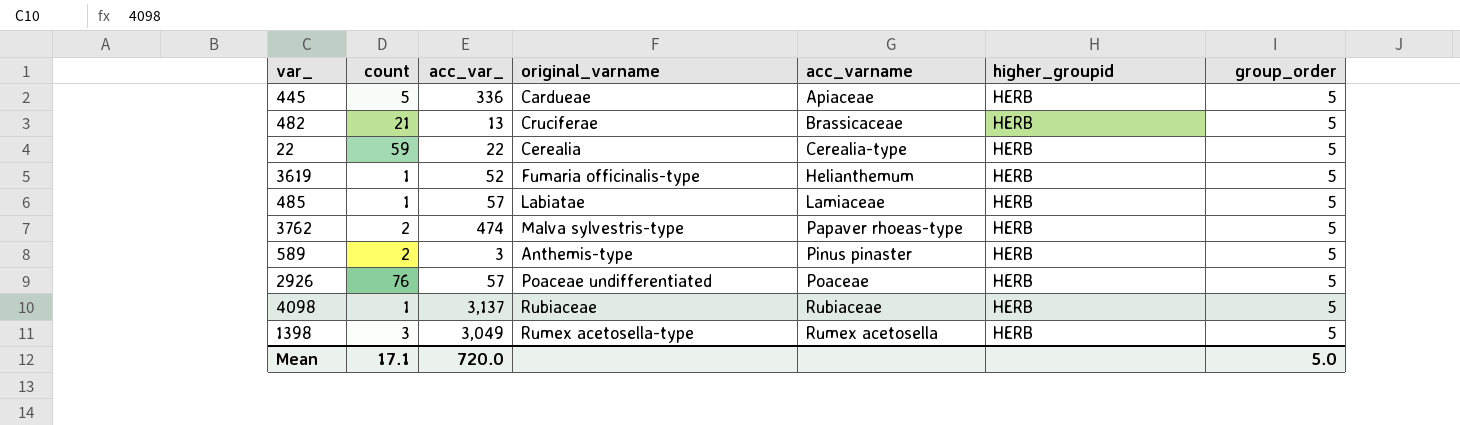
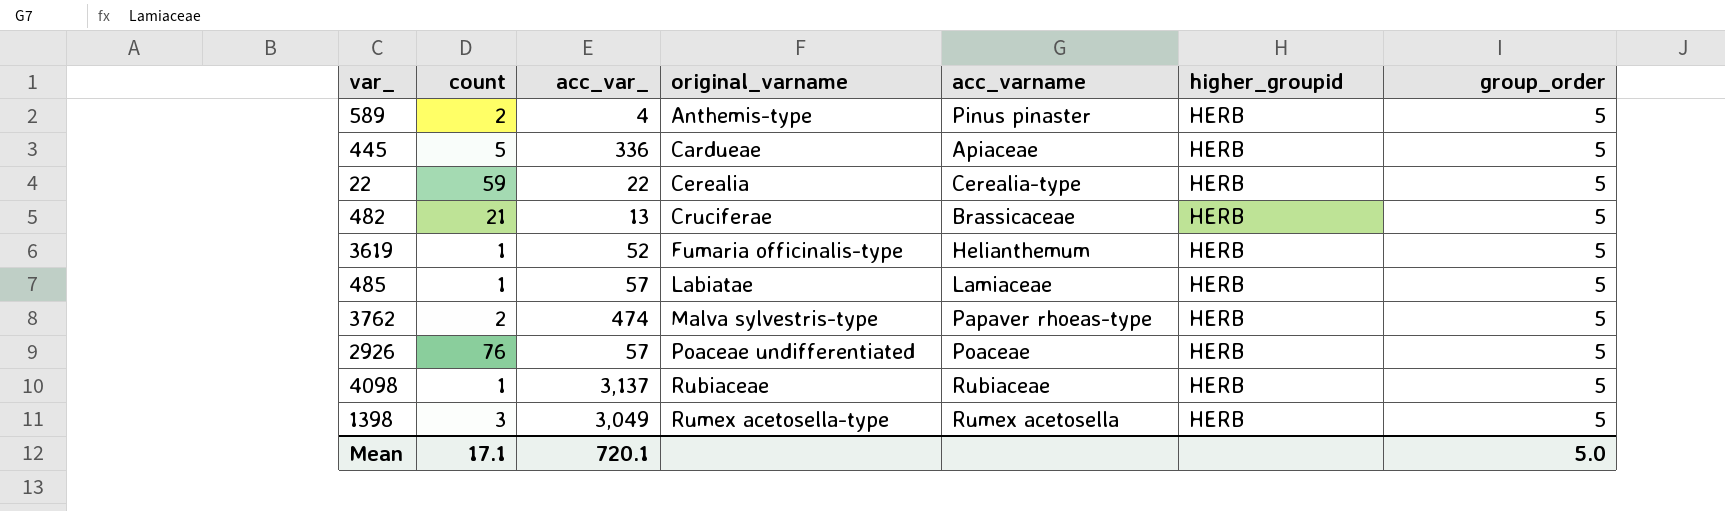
row order: acc_varname ascending -> original_varname ascending
589 | acc_var_: 3 -> 4
Mean | acc_var_: 720.0 -> 720.1

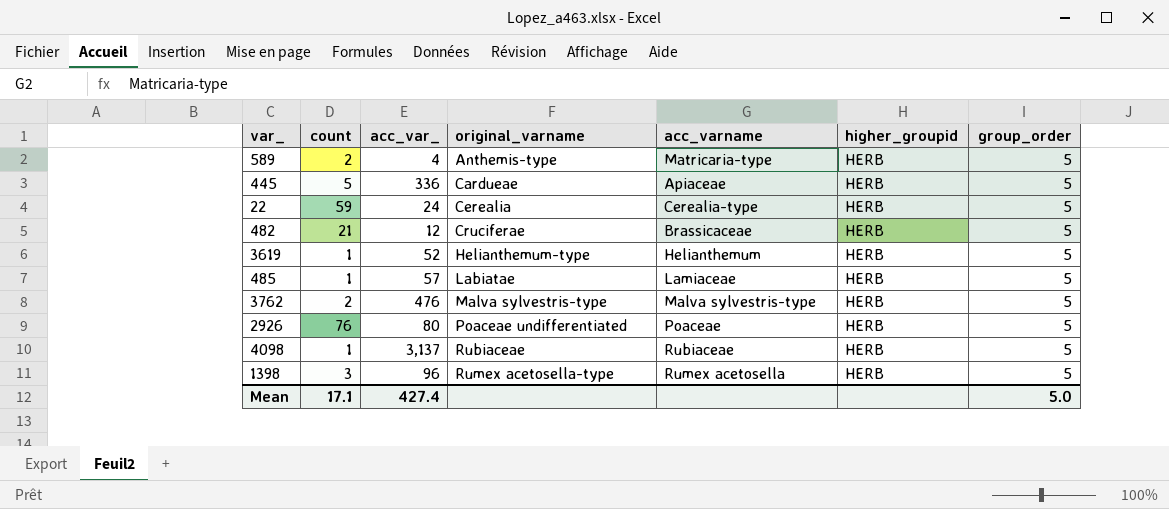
589 | acc_varname: Pinus pinaster -> Matricaria-type
22 | acc_var_: 22 -> 24
482 | acc_var_: 13 -> 12
3619 | original_varname: Fumaria officinalis-type -> Helianthemum-type
3762 | acc_var_: 474 -> 476
3762 | acc_varname: Papaver rhoeas-type -> Malva sylvestris-type
2926 | acc_var_: 57 -> 80
1398 | acc_var_: 3,049 -> 96
Mean | acc_var_: 720.1 -> 427.4

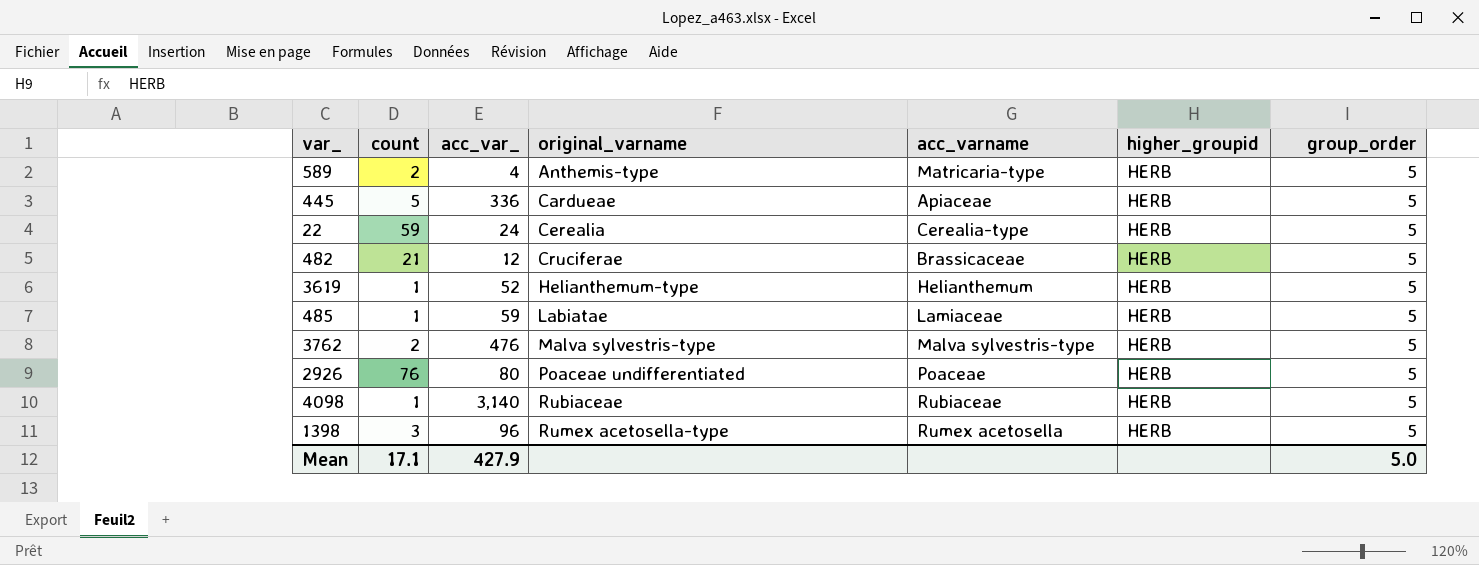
485 | acc_var_: 57 -> 59
4098 | acc_var_: 3,137 -> 3,140
Mean | acc_var_: 427.4 -> 427.9

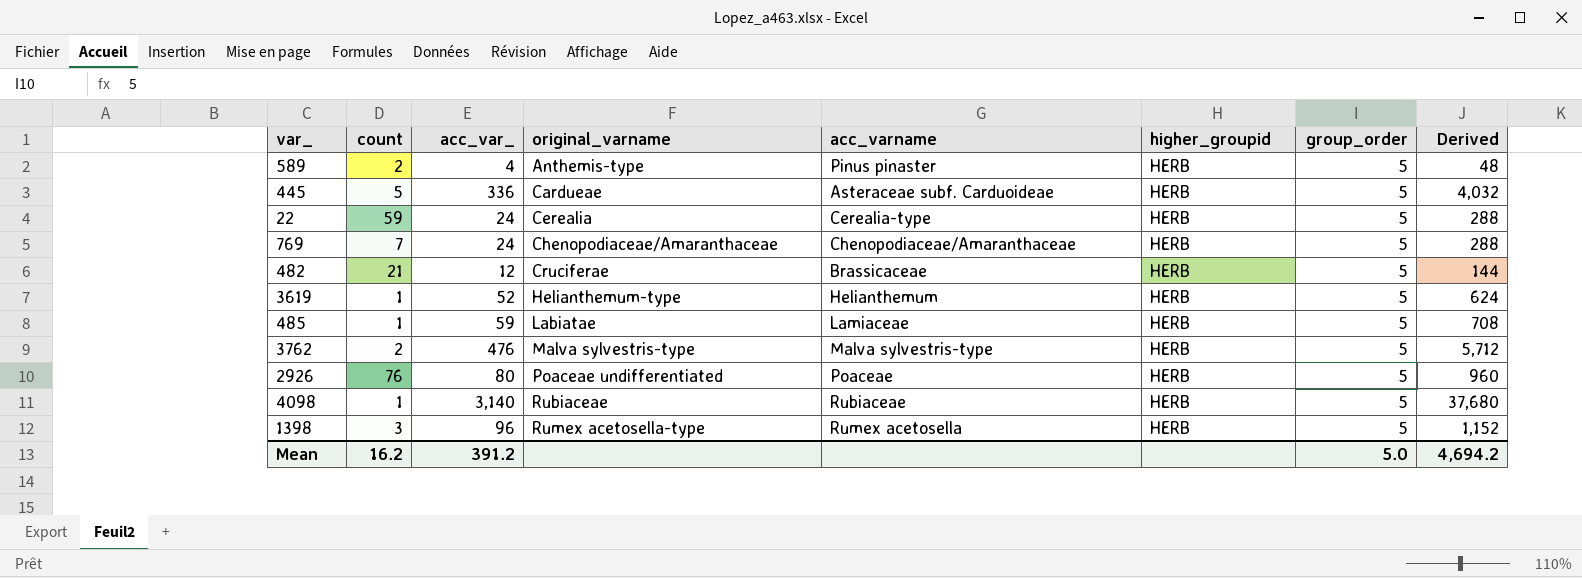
column Derived | formula: none -> [acc_var_] * 12
589 | acc_varname: Matricaria-type -> Pinus pinaster
445 | acc_varname: Apiaceae -> Asteraceae subf. Carduoideae
row 769: none -> 7 | 24 | Chenopodiaceae/Amaranthaceae | Chenopodiaceae/Amaranthaceae | HERB | 5 | 288
Mean | count: 17.1 -> 16.2
Mean | acc_var_: 427.9 -> 391.2

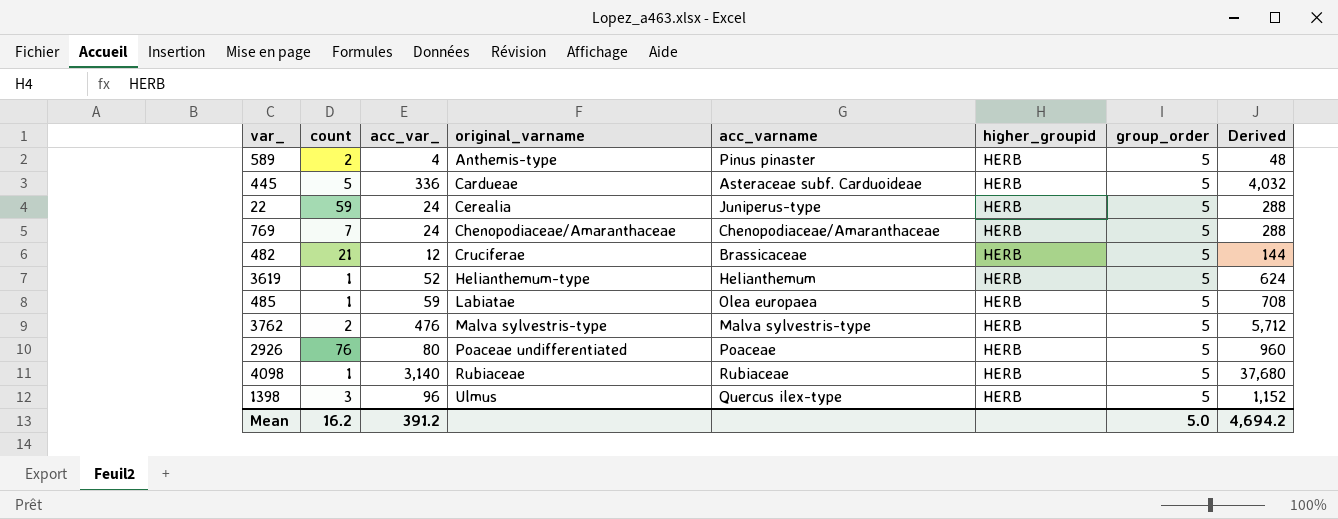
22 | acc_varname: Cerealia-type -> Juniperus-type
485 | acc_varname: Lamiaceae -> Olea europaea
1398 | original_varname: Rumex acetosella-type -> Ulmus
1398 | acc_varname: Rumex acetosella -> Quercus ilex-type

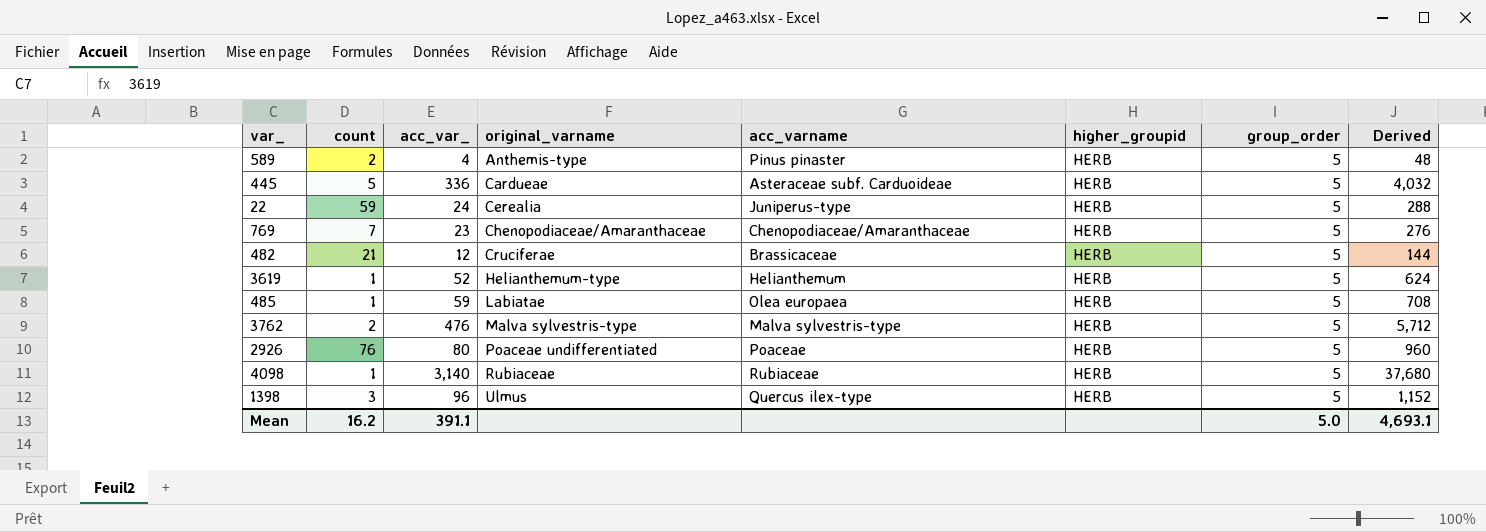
769 | acc_var_: 24 -> 23
769 | Derived: 288 -> 276
Mean | acc_var_: 391.2 -> 391.1
Mean | Derived: 4,694.2 -> 4,693.1

